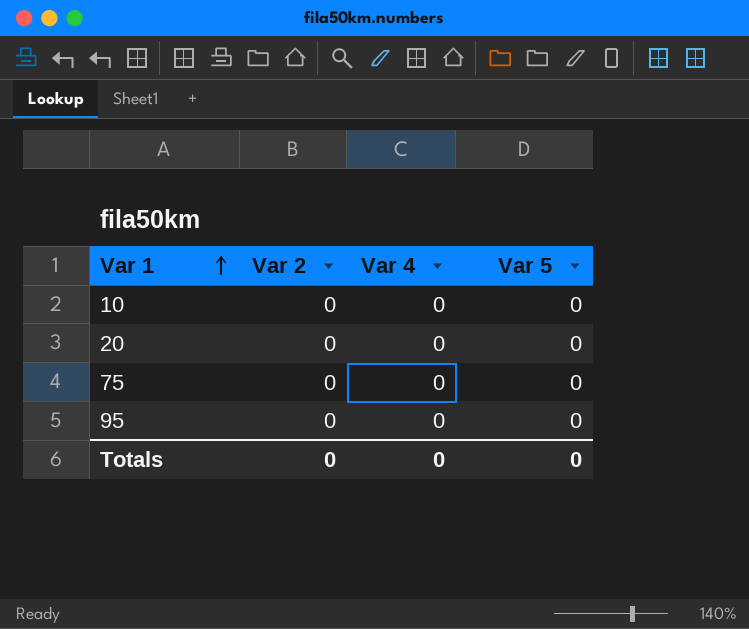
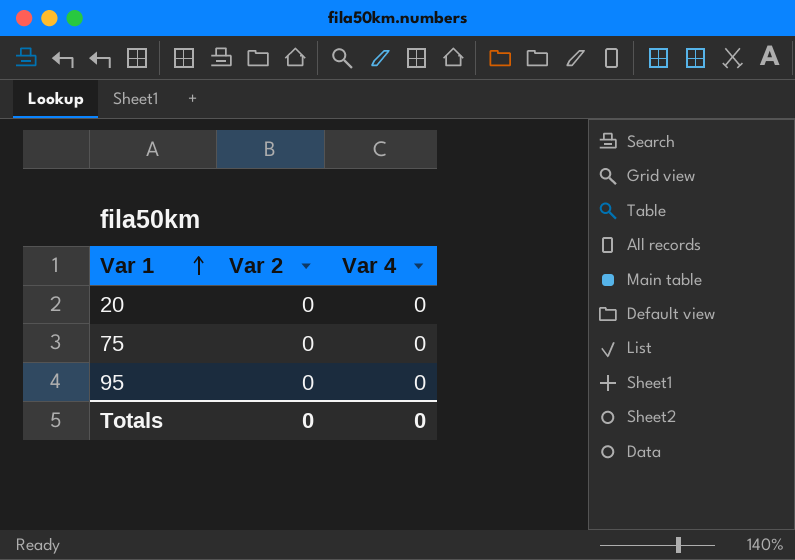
column Var 5 | position: 4 -> none
row 10: 0 | 0 | 0 -> none

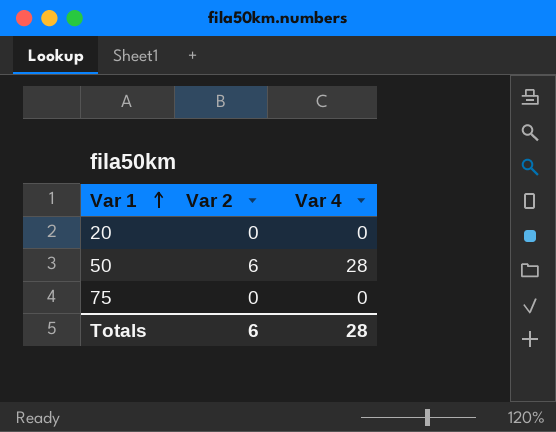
row 95: 0 | 0 -> none
row 50: none -> 6 | 28
Totals | Var 2: 0 -> 6
Totals | Var 4: 0 -> 28

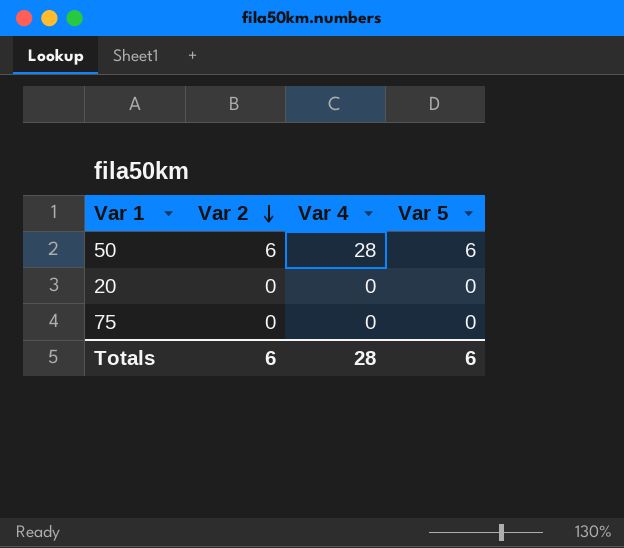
row order: Var 1 ascending -> Var 2 descending
column Var 5 | position: none -> 4

